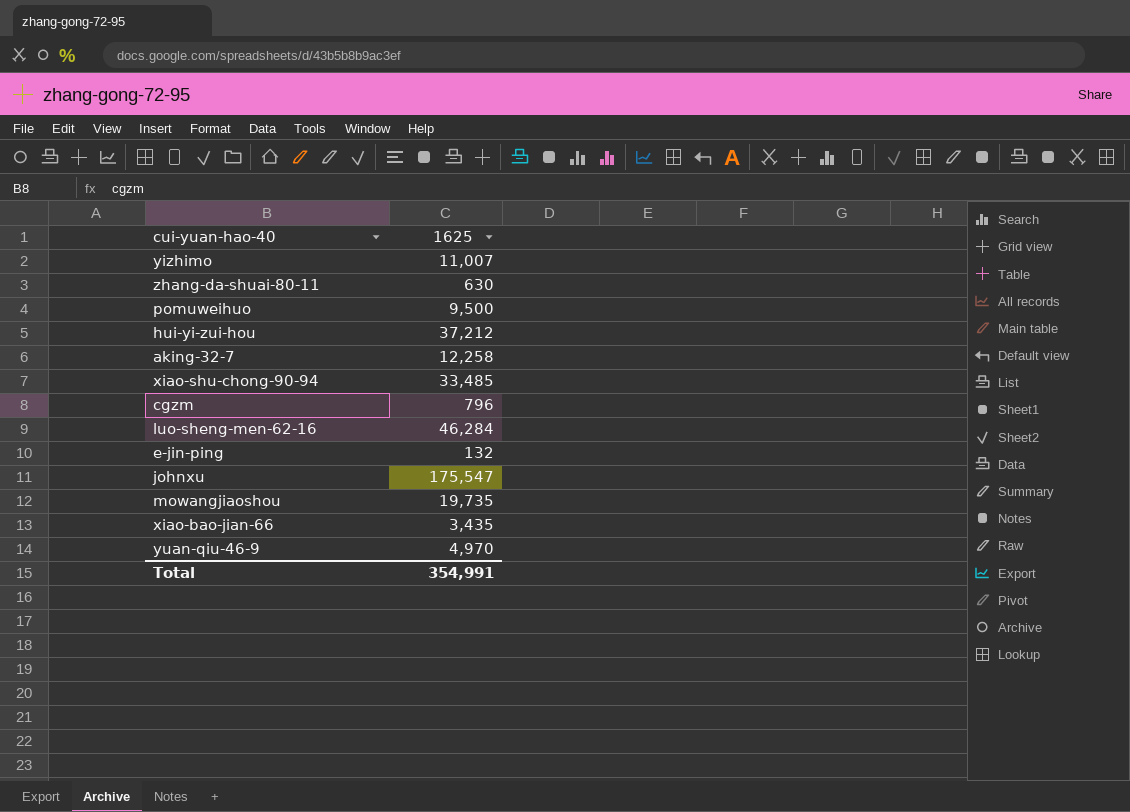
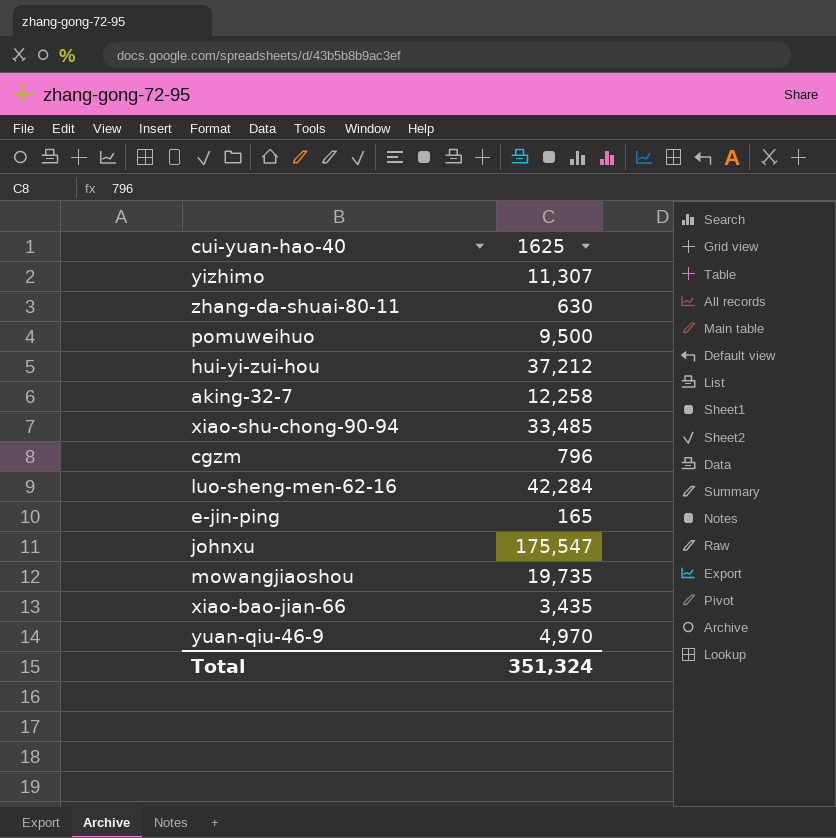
yizhimo | 1625: 11,007 -> 11,307
luo-sheng-men-62-16 | 1625: 46,284 -> 42,284
e-jin-ping | 1625: 132 -> 165
Total | 1625: 354,991 -> 351,324

